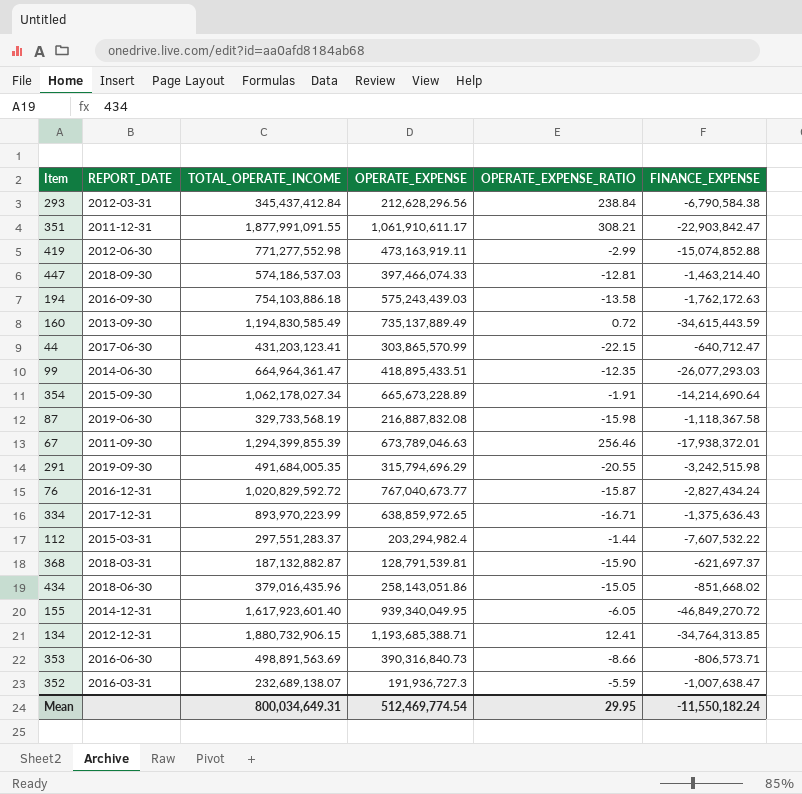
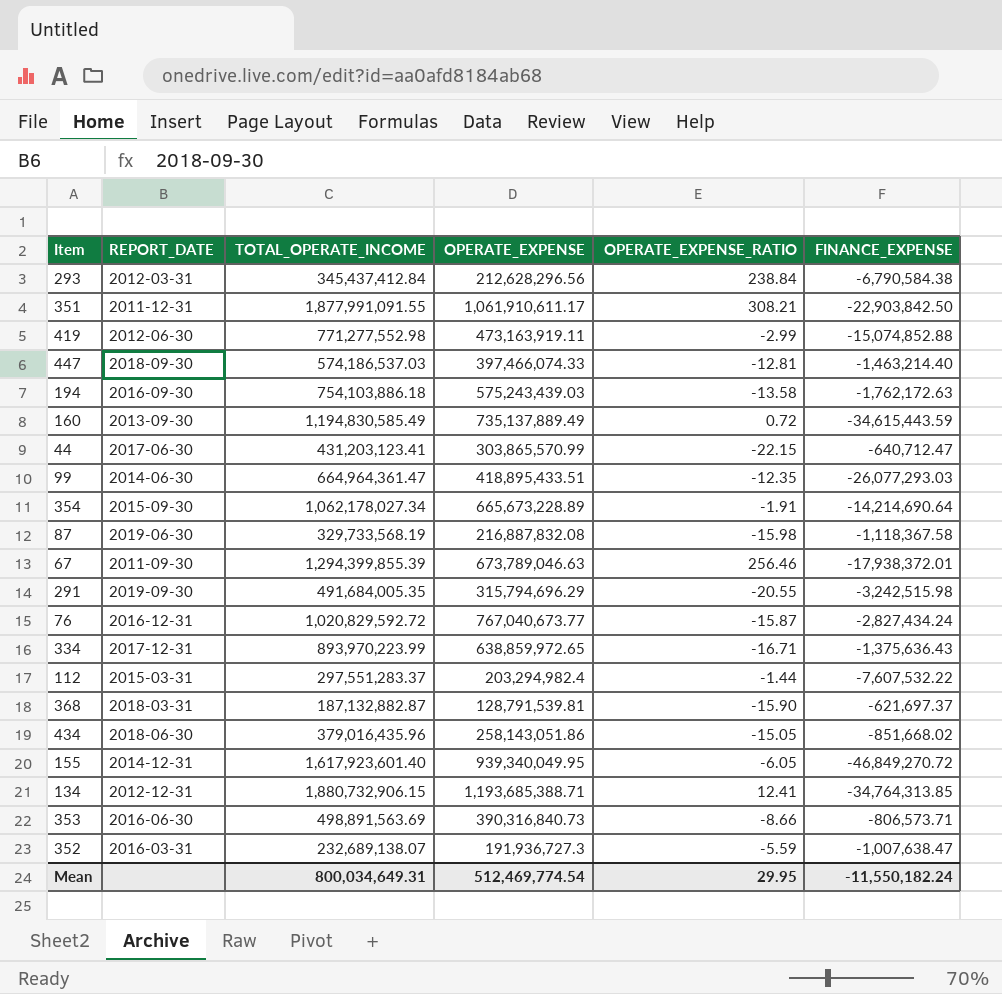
351 | FINANCE_EXPENSE: -22,903,842.47 -> -22,903,842.50

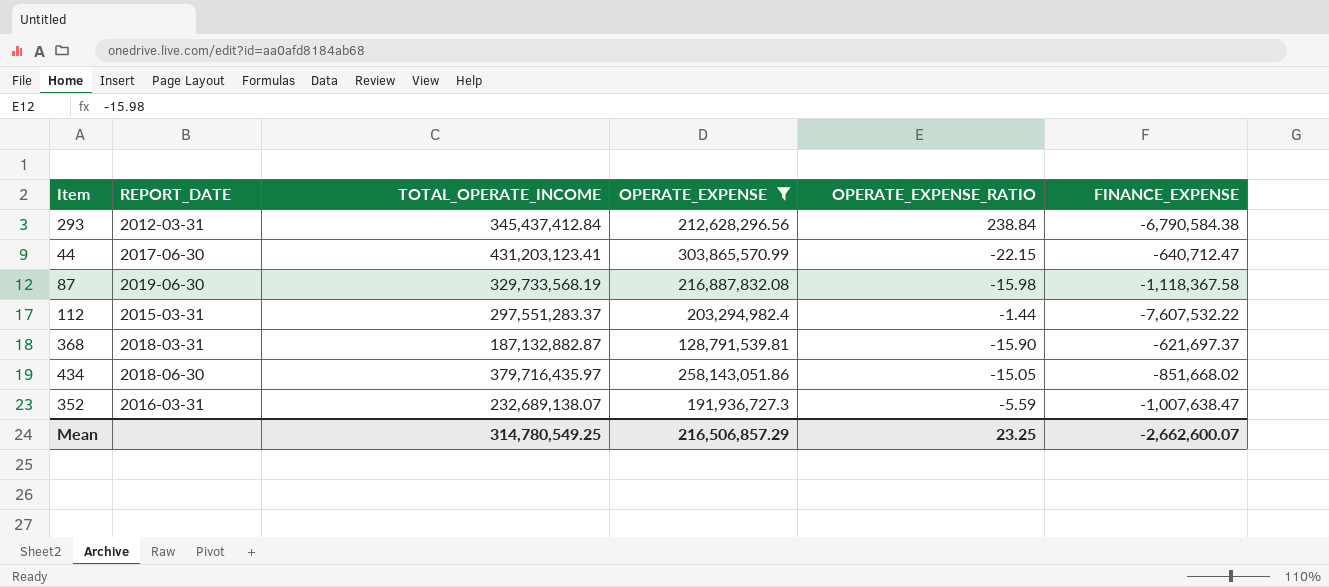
filter: none -> OPERATE_EXPENSE <= 303,865,570.99
434 | TOTAL_OPERATE_INCOME: 379,016,435.96 -> 379,716,435.97
Mean | TOTAL_OPERATE_INCOME: 800,034,649.31 -> 314,780,549.25
Mean | OPERATE_EXPENSE: 512,469,774.54 -> 216,506,857.29
Mean | OPERATE_EXPENSE_RATIO: 29.95 -> 23.25
Mean | FINANCE_EXPENSE: -11,550,182.24 -> -2,662,600.07

